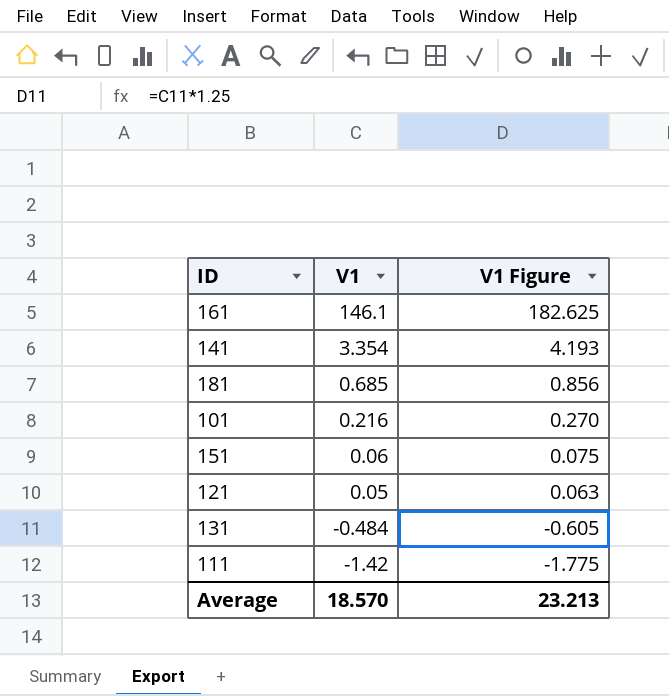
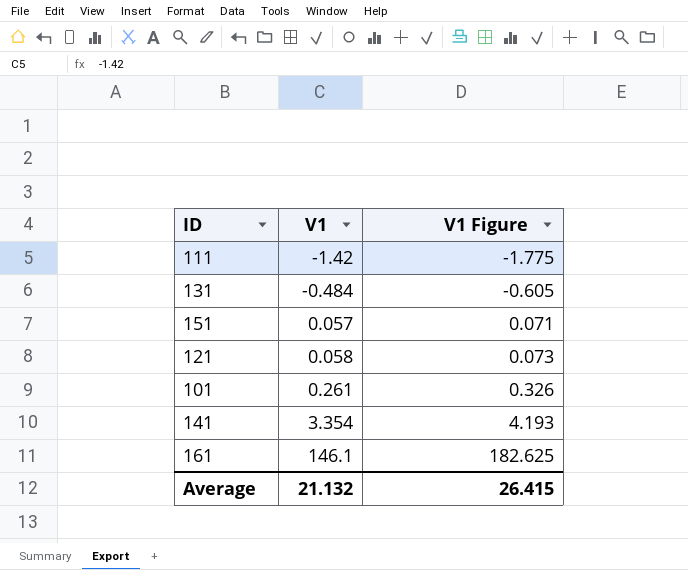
row order: V1 descending -> V1 ascending
row 181: 0.685 | 0.856 -> none
151 | V1: 0.06 -> 0.057
151 | V1 Figure: 0.075 -> 0.071
121 | V1: 0.05 -> 0.058
121 | V1 Figure: 0.063 -> 0.073
101 | V1: 0.216 -> 0.261
101 | V1 Figure: 0.270 -> 0.326
Average | V1: 18.570 -> 21.132
Average | V1 Figure: 23.213 -> 26.415

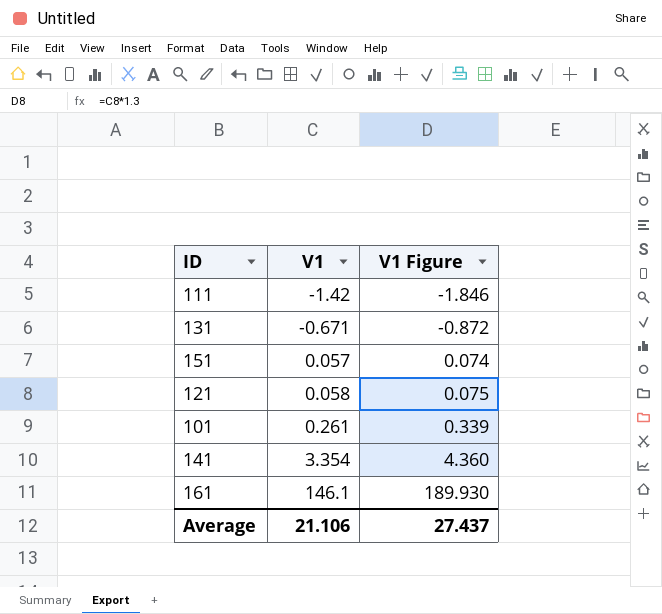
column V1 Figure | formula: [V1] * 1.25 -> [V1] * 1.3
131 | V1: -0.484 -> -0.671
Average | V1: 21.132 -> 21.106
Average | V1 Figure: 26.415 -> 27.437

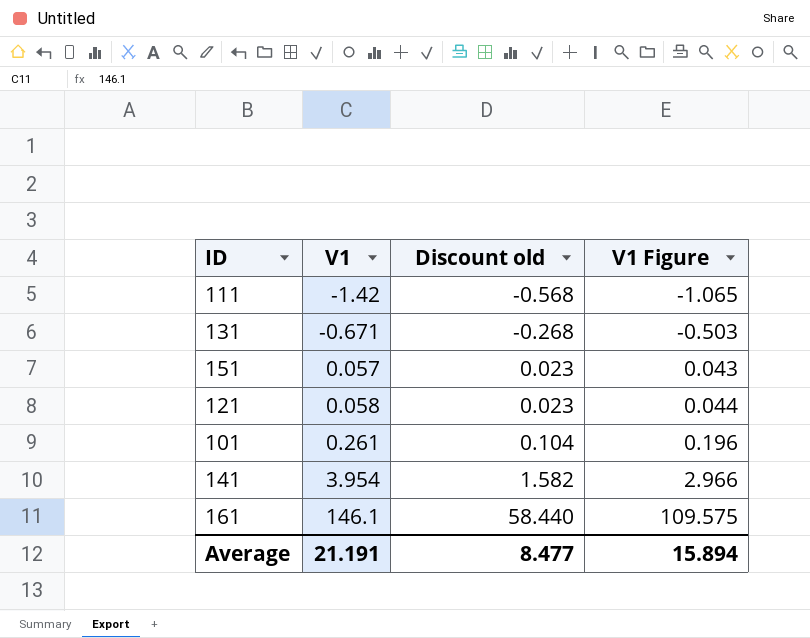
column Discount old | formula: none -> [V1] * 0.4
column V1 Figure | formula: [V1] * 1.3 -> [V1] * 0.75
141 | V1: 3.354 -> 3.954
Average | V1: 21.106 -> 21.191
Average | V1 Figure: 27.437 -> 15.894

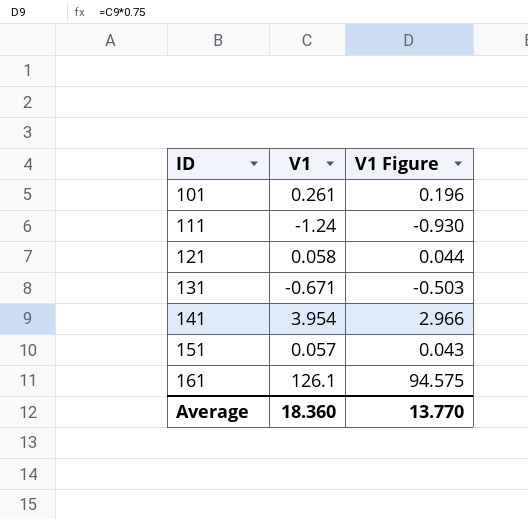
row order: V1 ascending -> ID ascending
column Discount old | formula: [V1] * 0.4 -> none
111 | V1: -1.42 -> -1.24
111 | V1 Figure: -1.065 -> -0.930
161 | V1: 146.1 -> 126.1
161 | V1 Figure: 109.575 -> 94.575
Average | V1: 21.191 -> 18.360
Average | V1 Figure: 15.894 -> 13.770

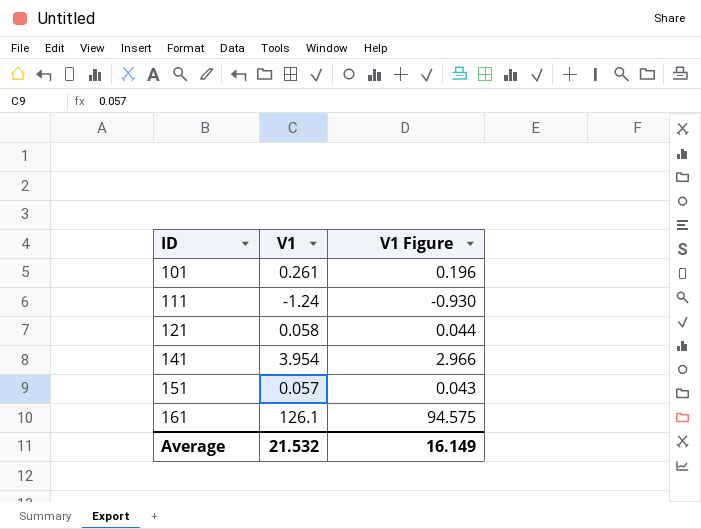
row 131: -0.671 | -0.503 -> none
Average | V1: 18.360 -> 21.532
Average | V1 Figure: 13.770 -> 16.149

